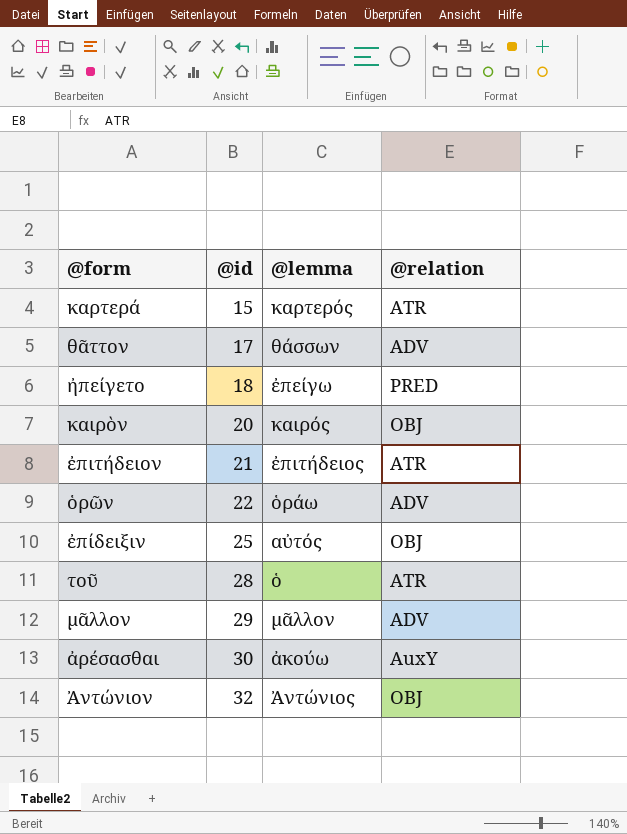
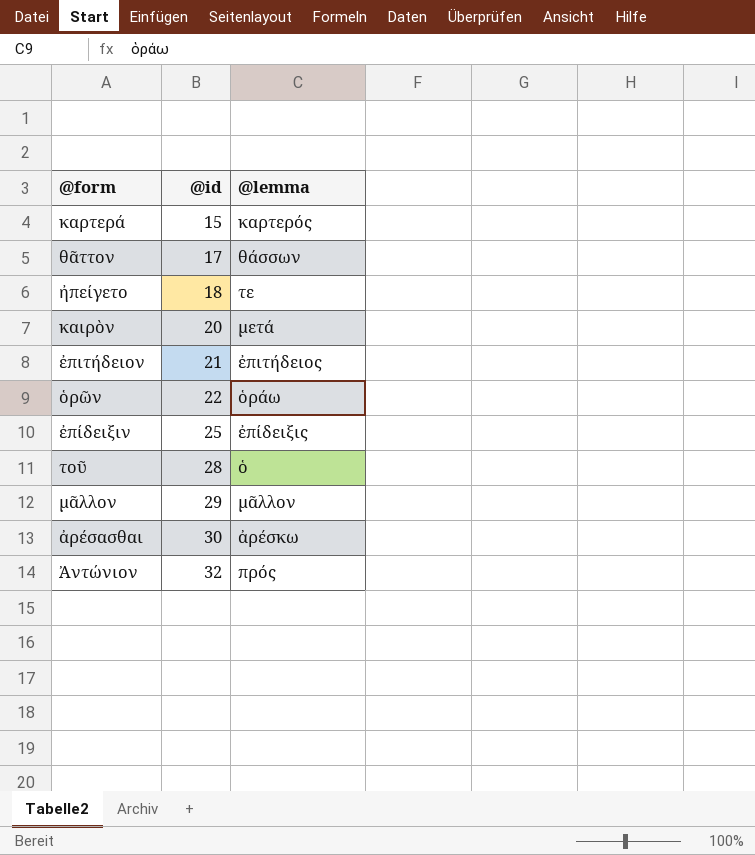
column @relation | position: 4 -> none
ἠπείγετο | @lemma: ἐπείγω -> τε
καιρὸν | @lemma: καιρός -> μετά
ἐπίδειξιν | @lemma: αὐτός -> ἐπίδειξις
ἀρέσασθαι | @lemma: ἀκούω -> ἀρέσκω
Ἀντώνιον | @lemma: Ἀντώνιος -> πρός

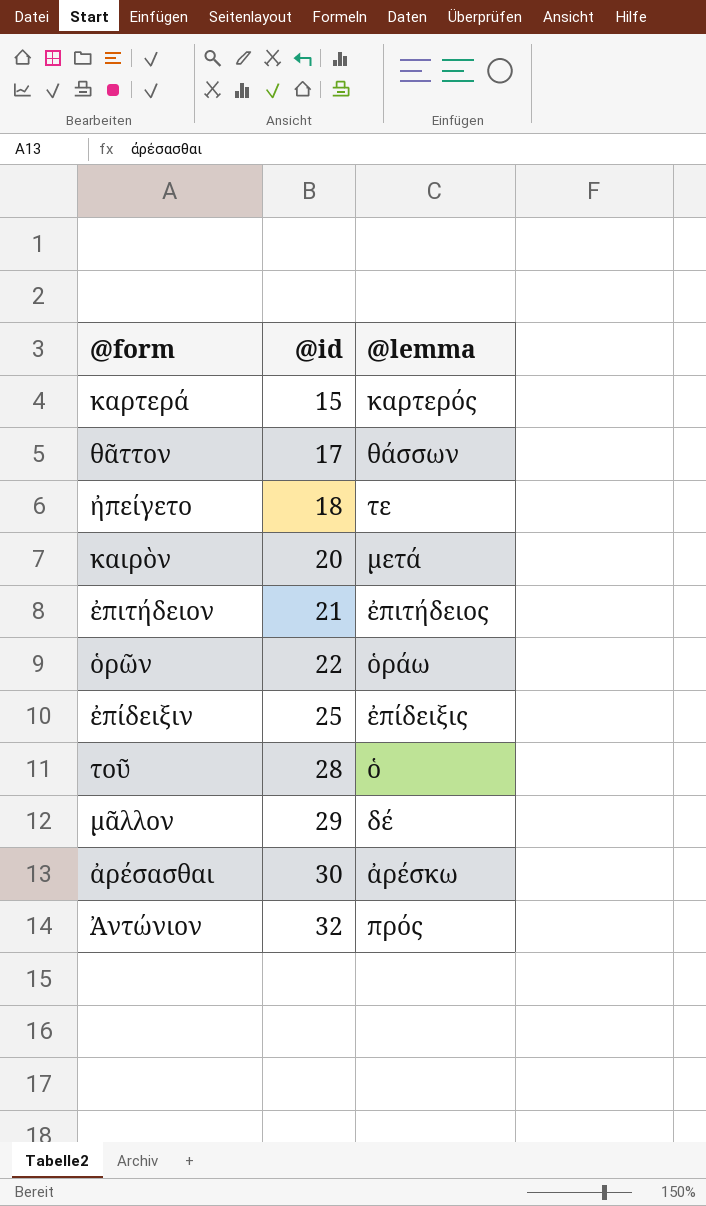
μᾶλλον | @lemma: μᾶλλον -> δέ

